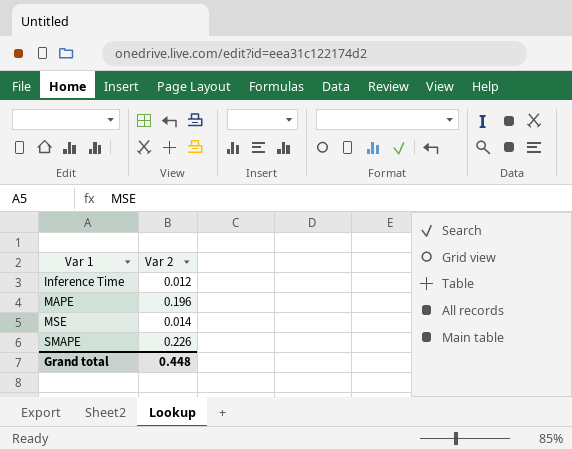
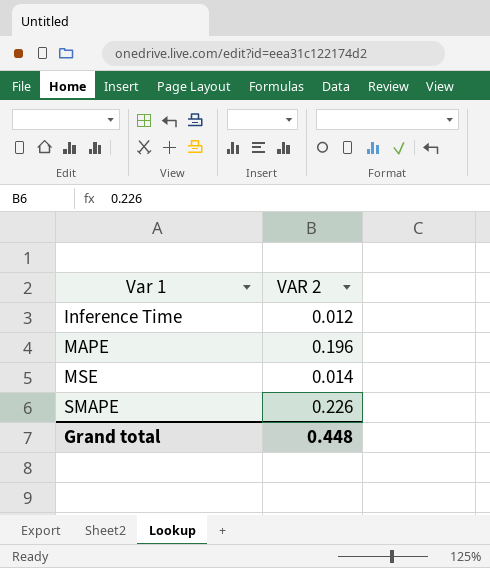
column name: Var 2 -> VAR 2

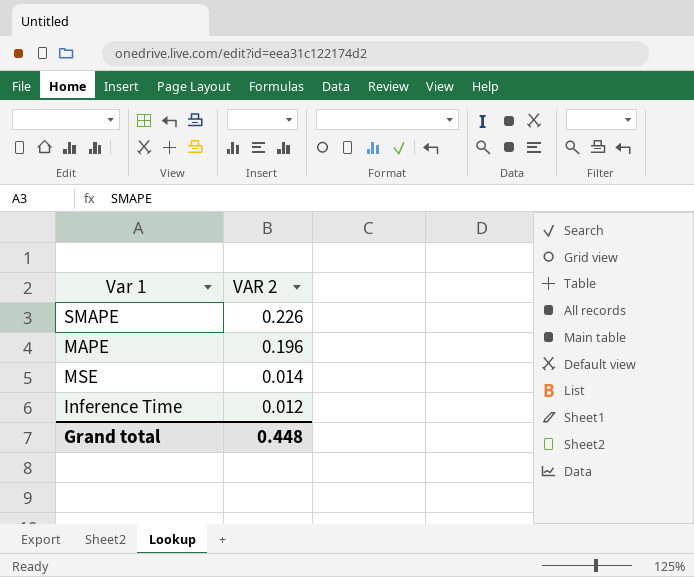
row order: Var 1 ascending -> VAR 2 descending

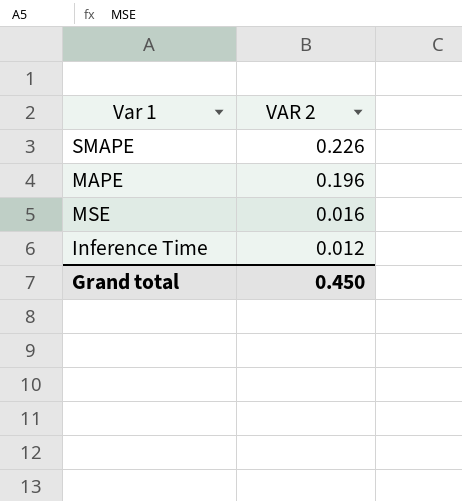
MSE | VAR 2: 0.014 -> 0.016
Grand total | VAR 2: 0.448 -> 0.450

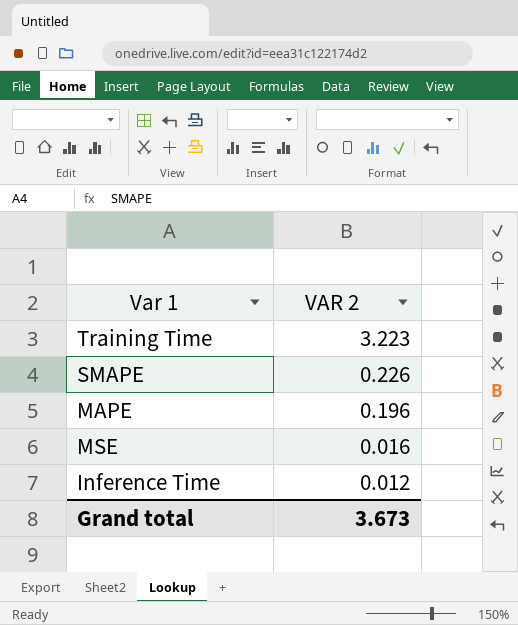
row Training Time: none -> 3.223
Grand total | VAR 2: 0.450 -> 3.673

